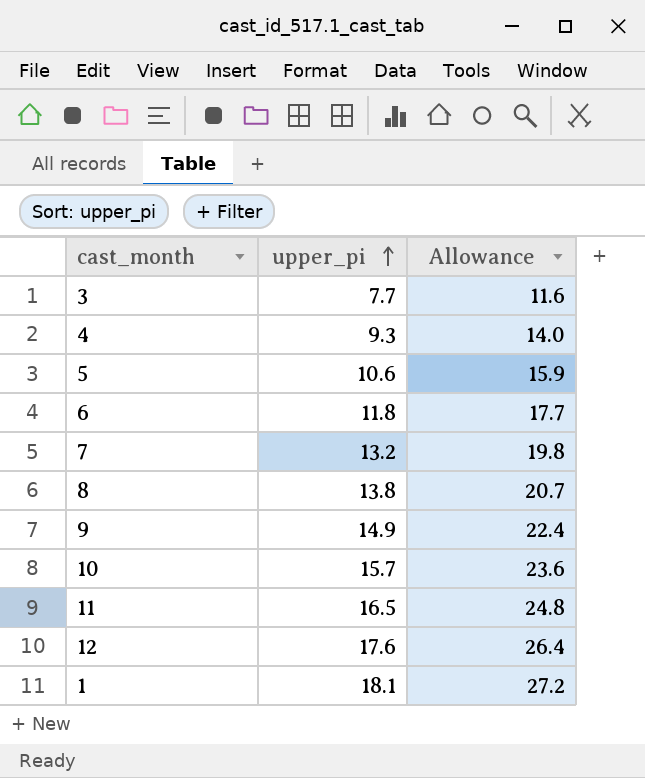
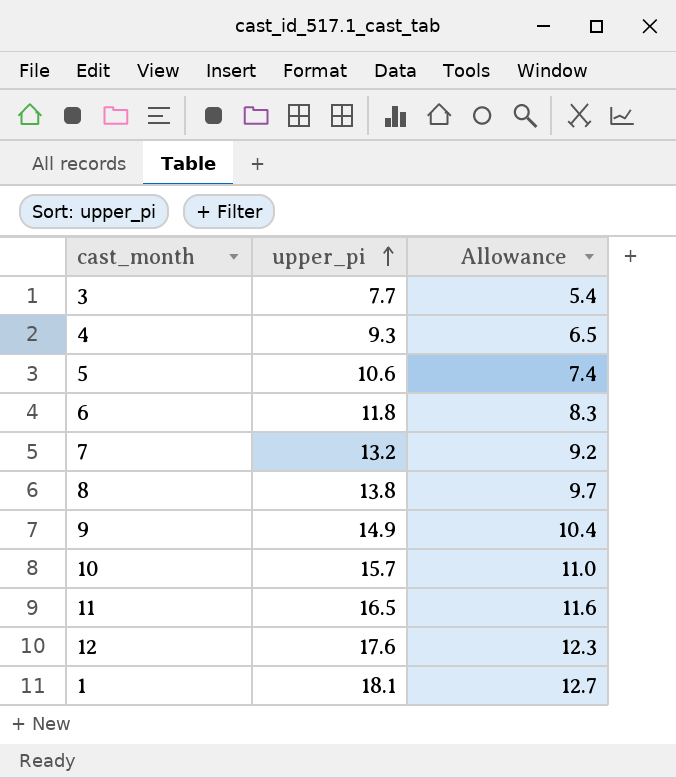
column Allowance | formula: [upper_pi] * 1.5 -> [upper_pi] * 0.7

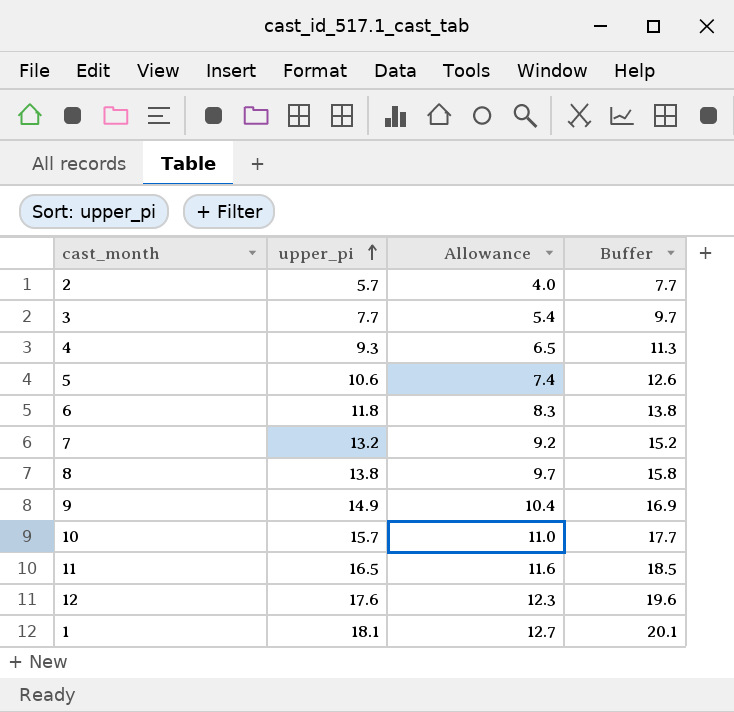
column Buffer | formula: none -> [upper_pi] + 2
row 2: none -> 5.7 | 4.0 | 7.7

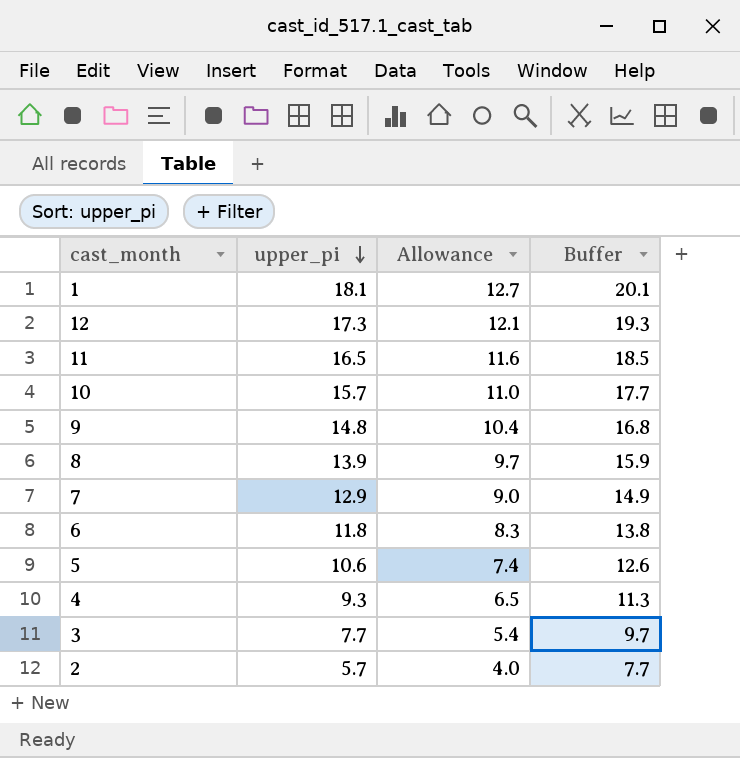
row order: upper_pi ascending -> upper_pi descending
12 | upper_pi: 17.6 -> 17.3
12 | Allowance: 12.3 -> 12.1
12 | Buffer: 19.6 -> 19.3
9 | upper_pi: 14.9 -> 14.8
9 | Buffer: 16.9 -> 16.8
8 | upper_pi: 13.8 -> 13.9
8 | Buffer: 15.8 -> 15.9
7 | upper_pi: 13.2 -> 12.9
7 | Allowance: 9.2 -> 9.0
7 | Buffer: 15.2 -> 14.9

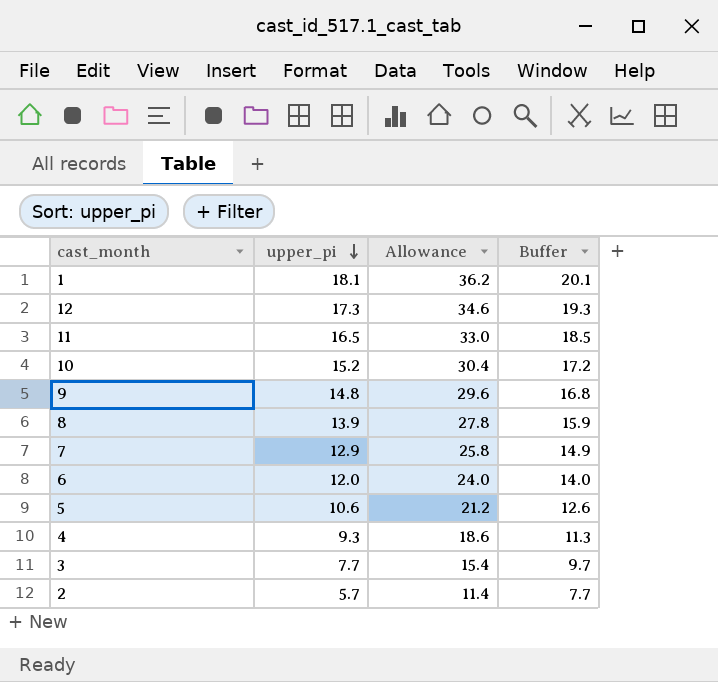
column Allowance | formula: [upper_pi] * 0.7 -> [upper_pi] * 2
10 | upper_pi: 15.7 -> 15.2
10 | Buffer: 17.7 -> 17.2
6 | upper_pi: 11.8 -> 12.0
6 | Buffer: 13.8 -> 14.0

